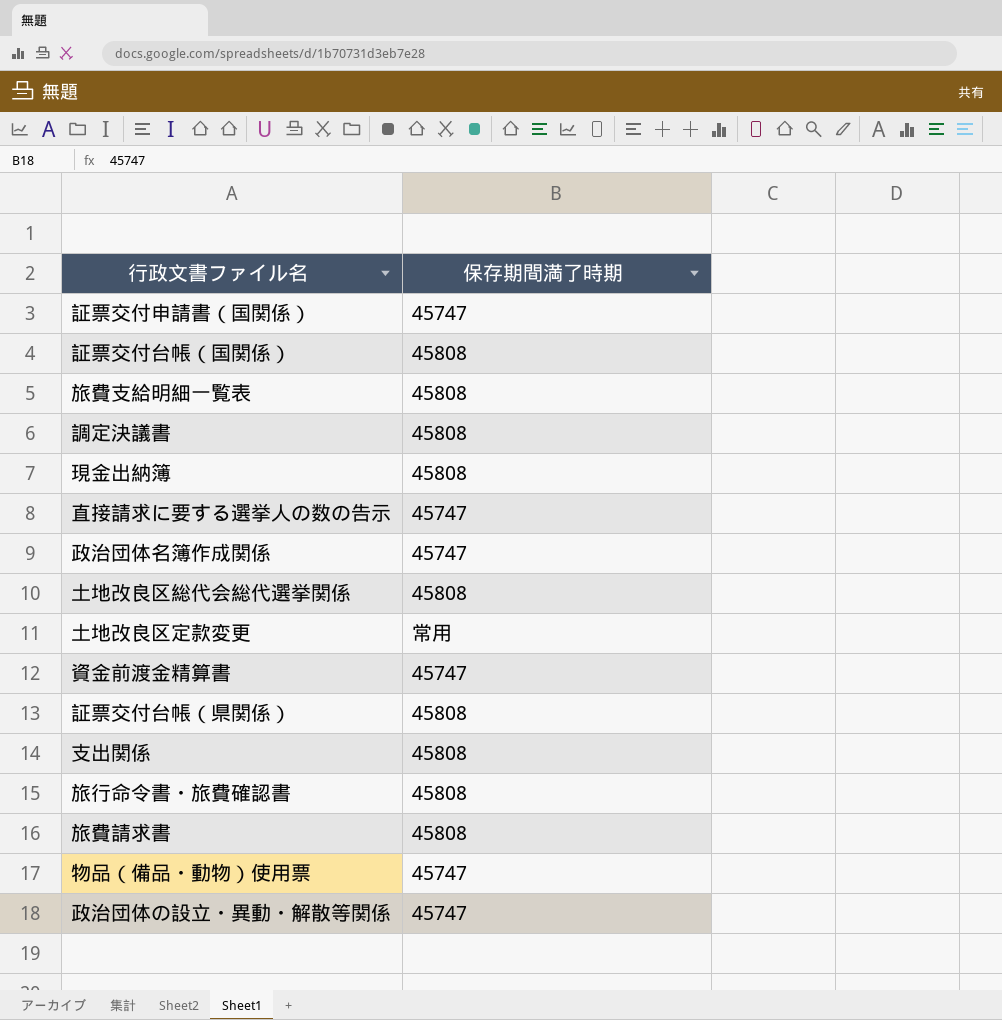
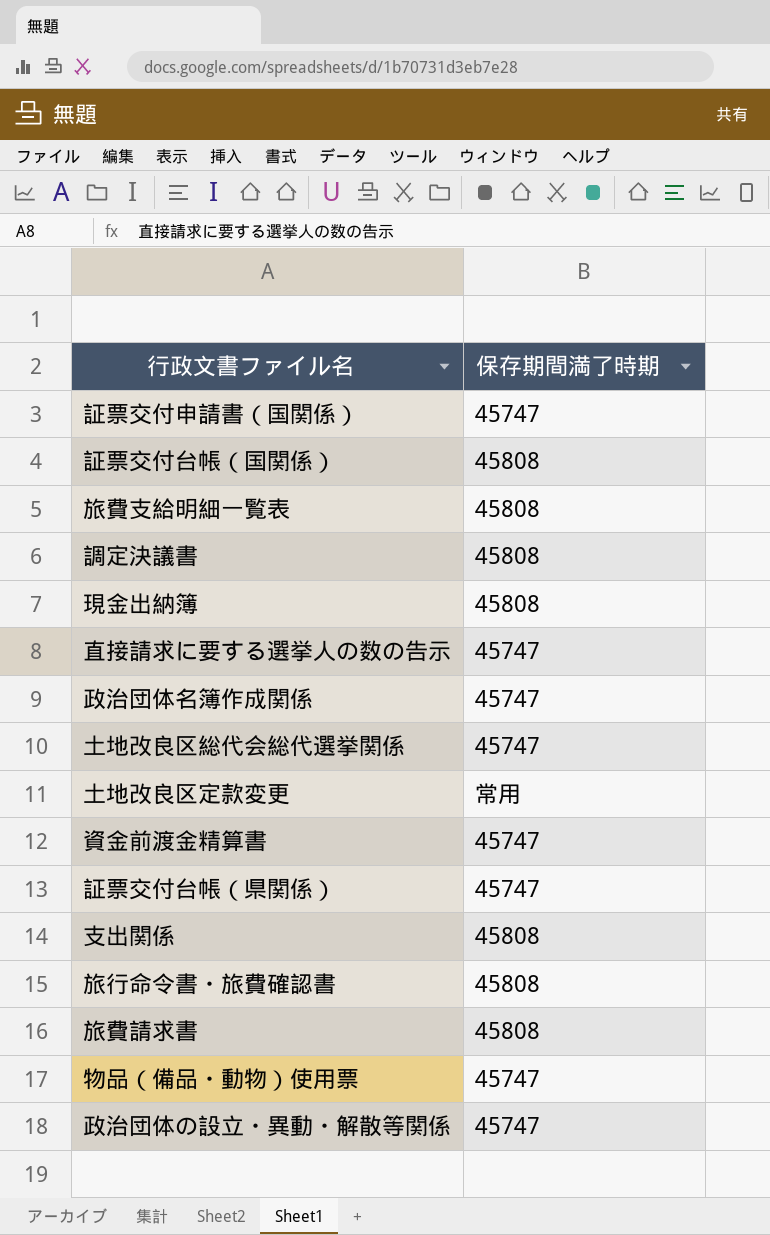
土地改良区総代会総代選挙関係 | 保存期間満了時期: 45808 -> 45747
証票交付台帳（県関係） | 保存期間満了時期: 45808 -> 45747

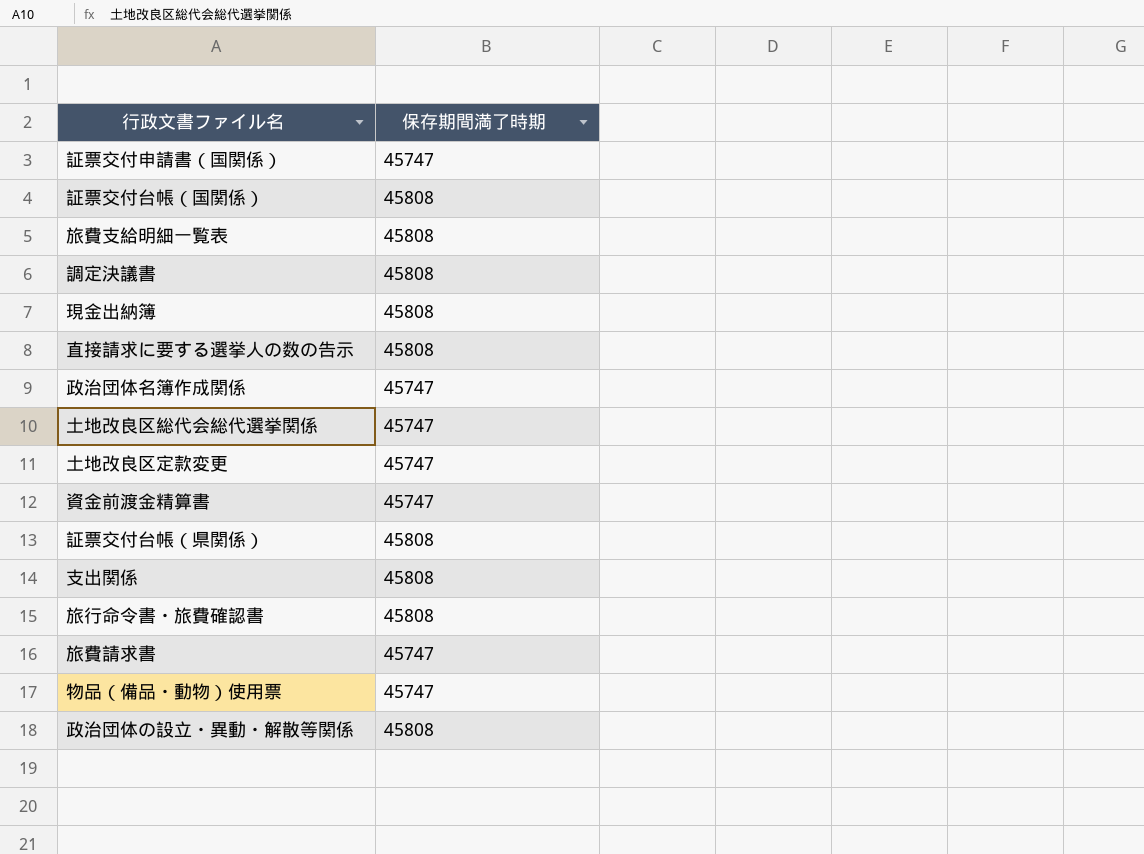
直接請求に要する選挙人の数の告示 | 保存期間満了時期: 45747 -> 45808
土地改良区定款変更 | 保存期間満了時期: 常用 -> 45747
証票交付台帳（県関係） | 保存期間満了時期: 45747 -> 45808
旅費請求書 | 保存期間満了時期: 45808 -> 45747
政治団体の設立・異動・解散等関係 | 保存期間満了時期: 45747 -> 45808

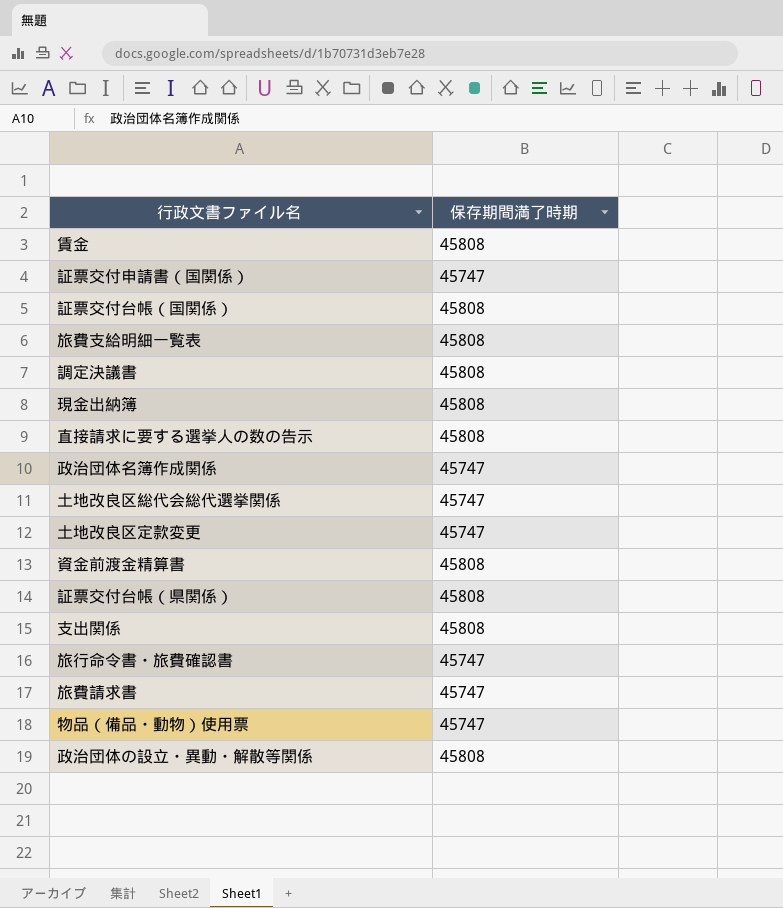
row 賃金: none -> 45808
資金前渡金精算書 | 保存期間満了時期: 45747 -> 45808
旅行命令書・旅費確認書 | 保存期間満了時期: 45808 -> 45747

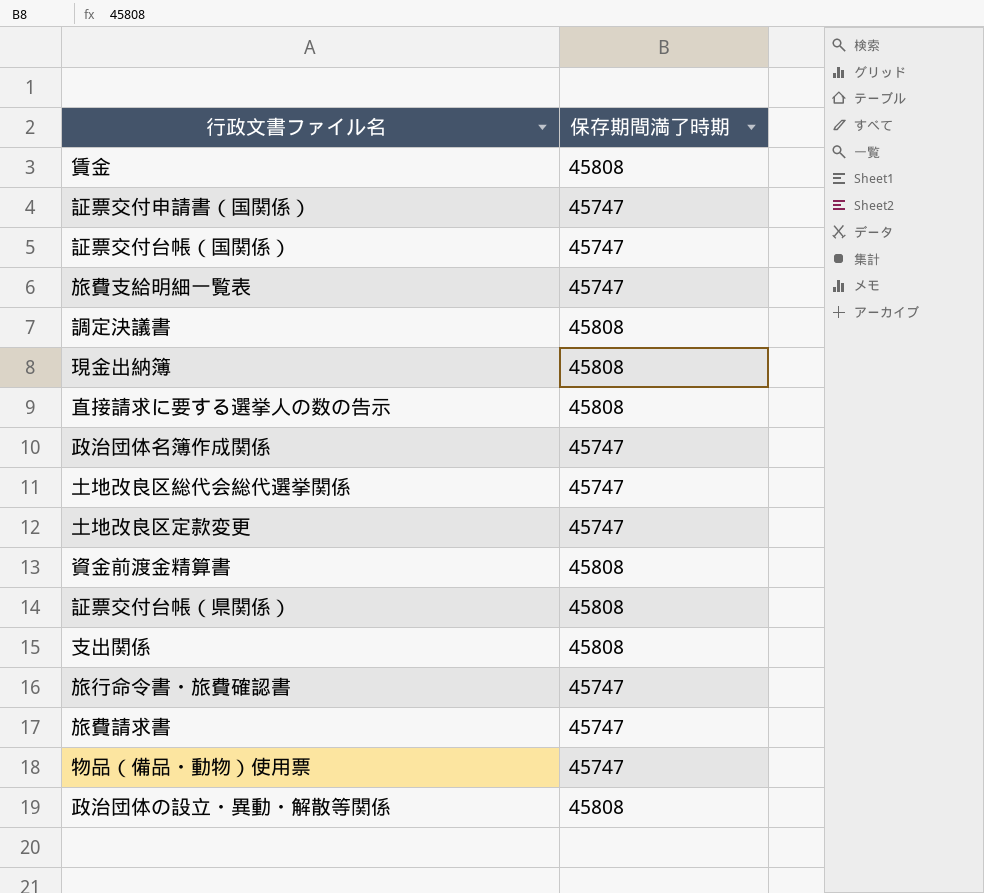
証票交付台帳（国関係） | 保存期間満了時期: 45808 -> 45747
旅費支給明細一覧表 | 保存期間満了時期: 45808 -> 45747

